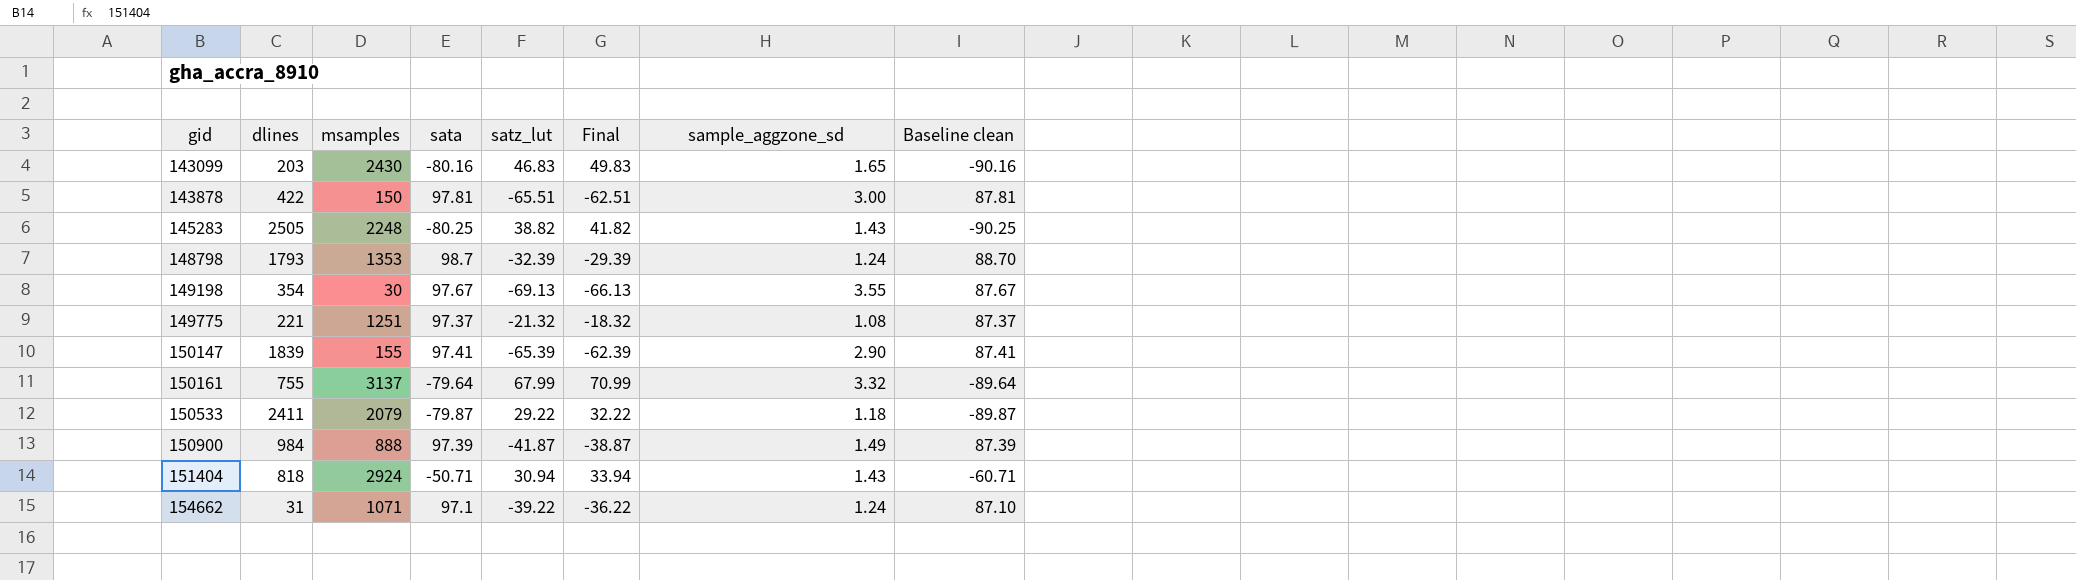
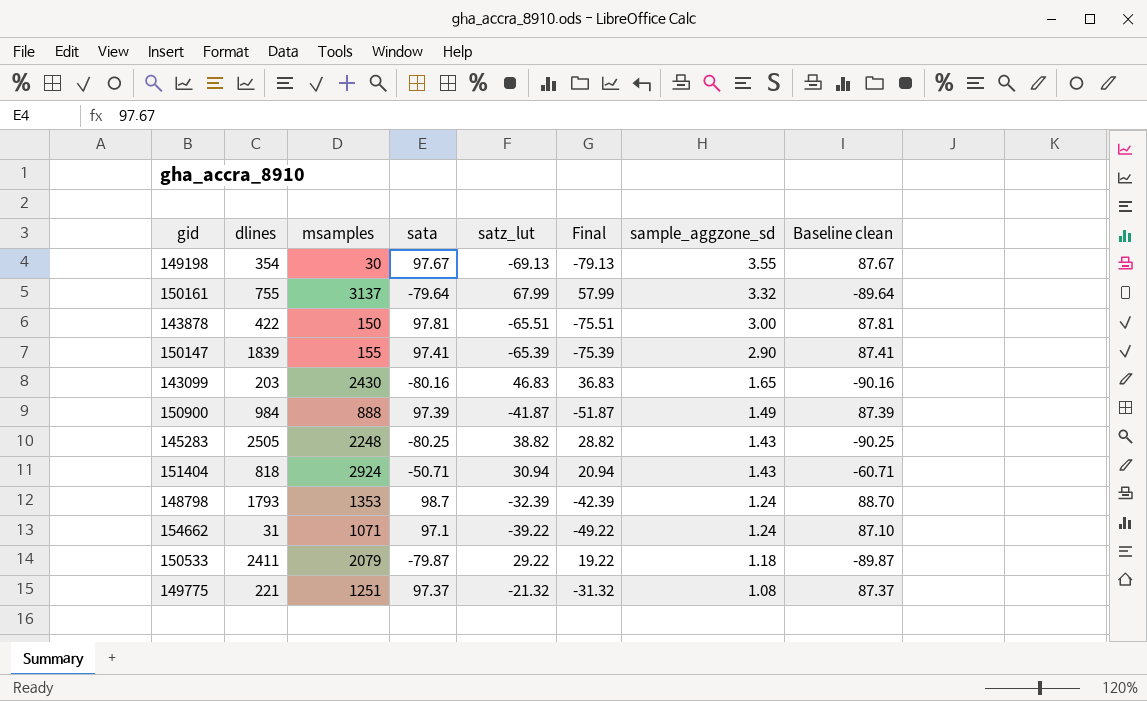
row order: gid ascending -> sample_aggzone_sd descending
column Final | formula: [satz_lut] + 3 -> [satz_lut] - 10

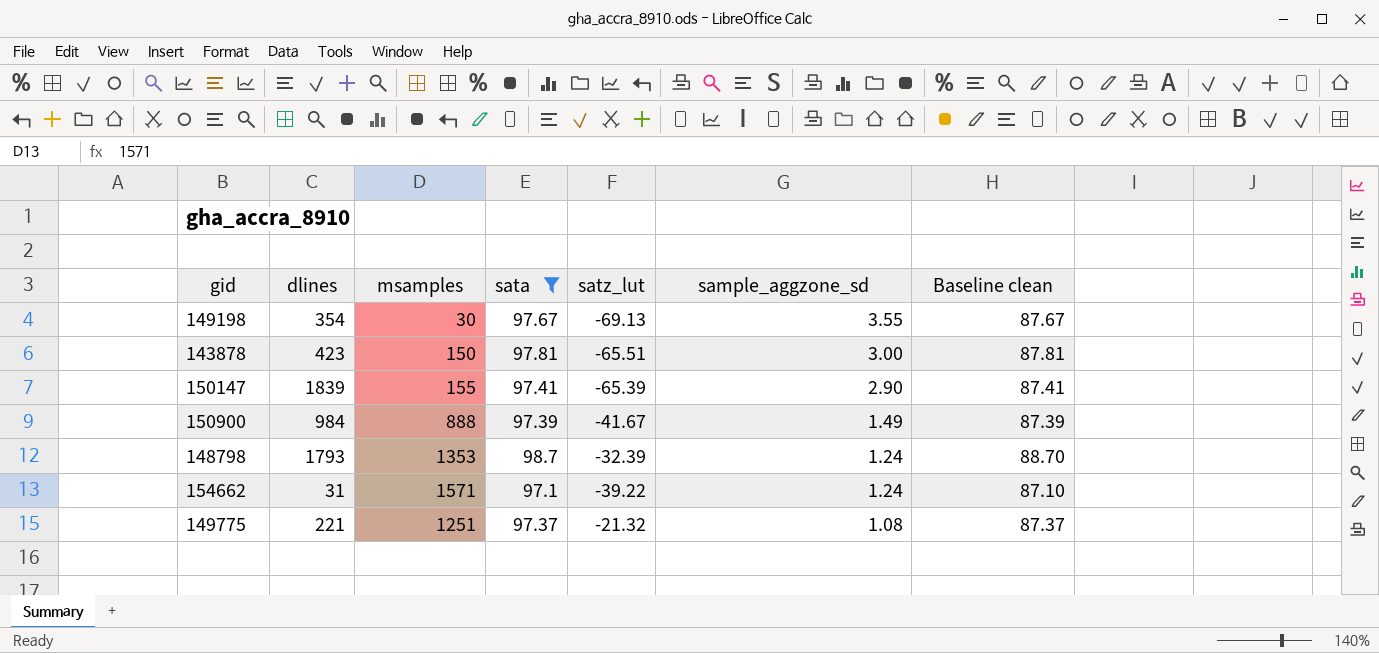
filter: none -> sata >= 97.1
column Final | formula: [satz_lut] - 10 -> none
143878 | dlines: 422 -> 423
150900 | satz_lut: -41.87 -> -41.67
154662 | msamples: 1071 -> 1571

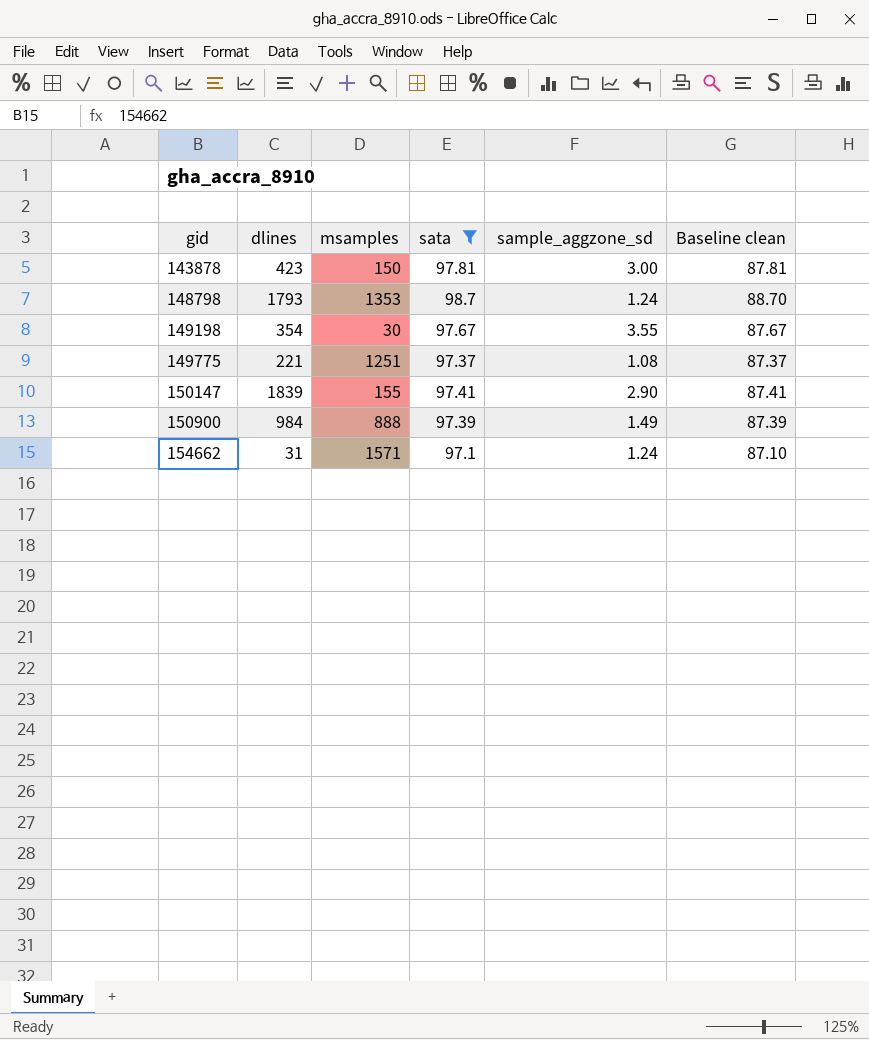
row order: sample_aggzone_sd descending -> gid ascending
column satz_lut | position: 5 -> none

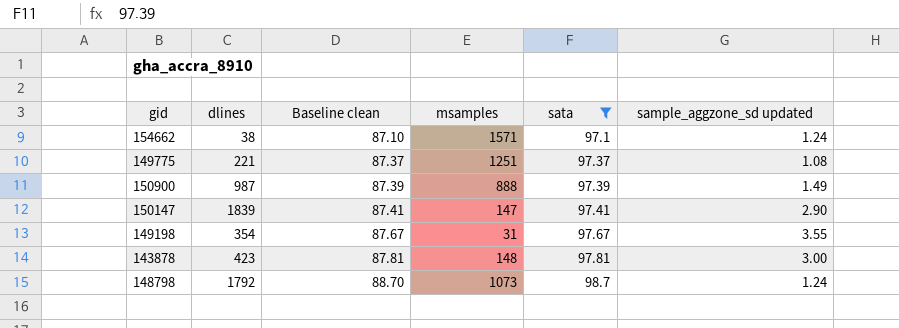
row order: gid ascending -> Baseline clean ascending
column Baseline clean | position: 6 -> 3
column name: sample_aggzone_sd -> sample_aggzone_sd updated
154662 | dlines: 31 -> 38
150900 | dlines: 984 -> 987
150147 | msamples: 155 -> 147
149198 | msamples: 30 -> 31
143878 | msamples: 150 -> 148
148798 | dlines: 1793 -> 1792
148798 | msamples: 1353 -> 1073

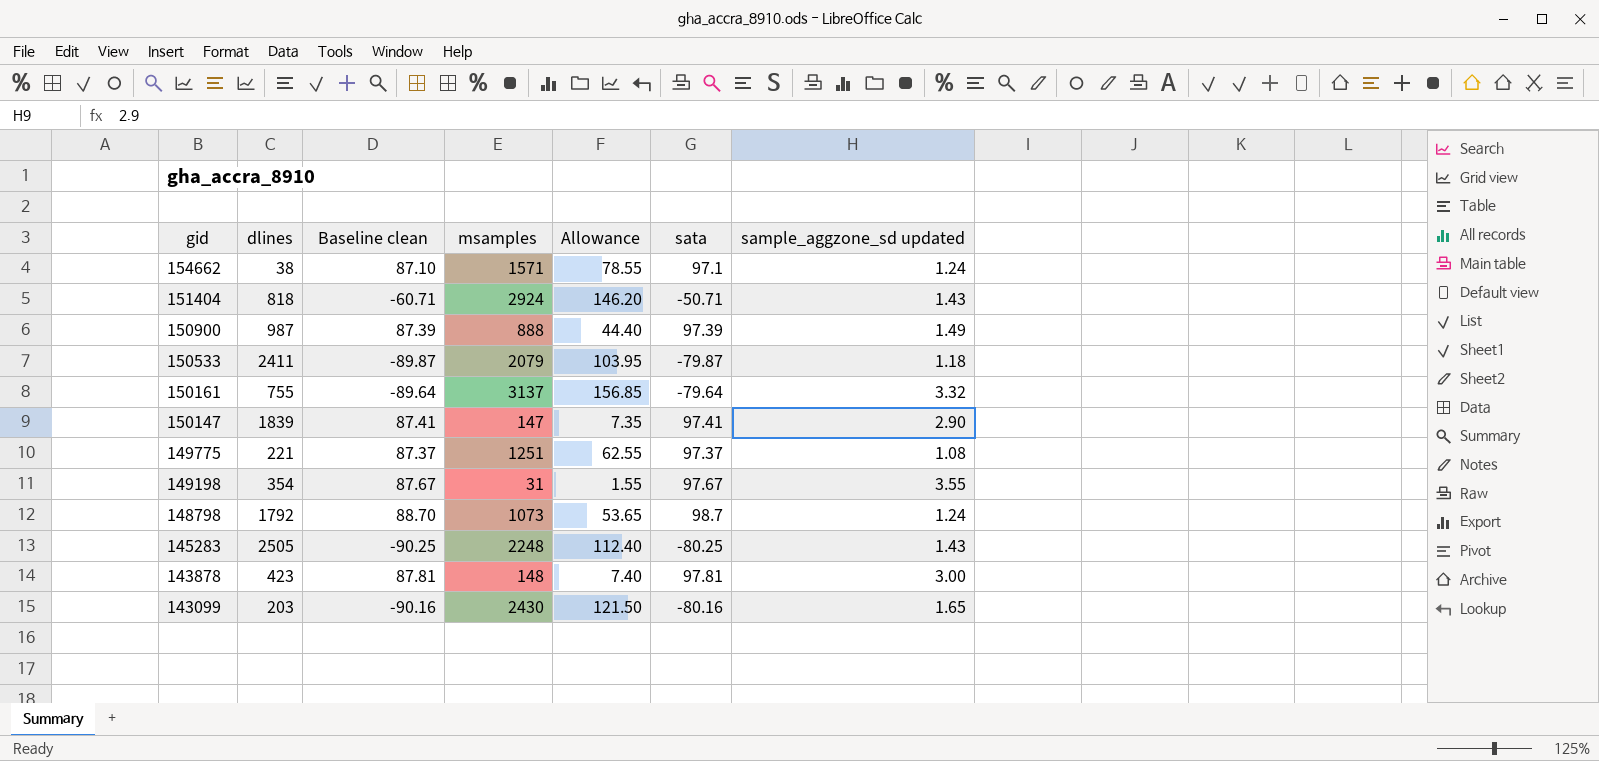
filter: sata >= 97.1 -> none
row order: Baseline clean ascending -> gid descending
column Allowance | formula: none -> [msamples] * 0.05

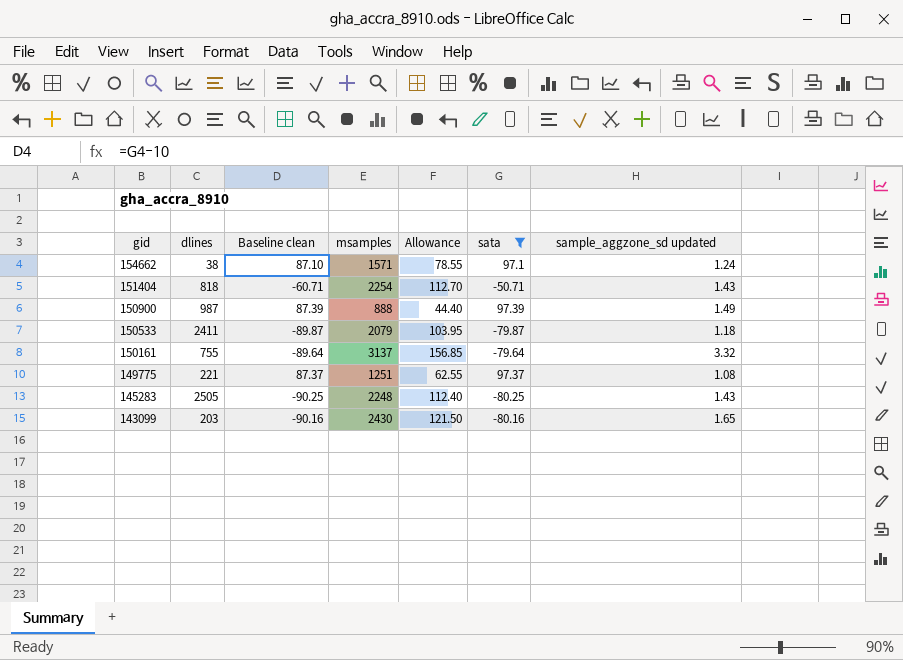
filter: none -> sata <= 97.39
151404 | msamples: 2924 -> 2254
151404 | Allowance: 146.20 -> 112.70

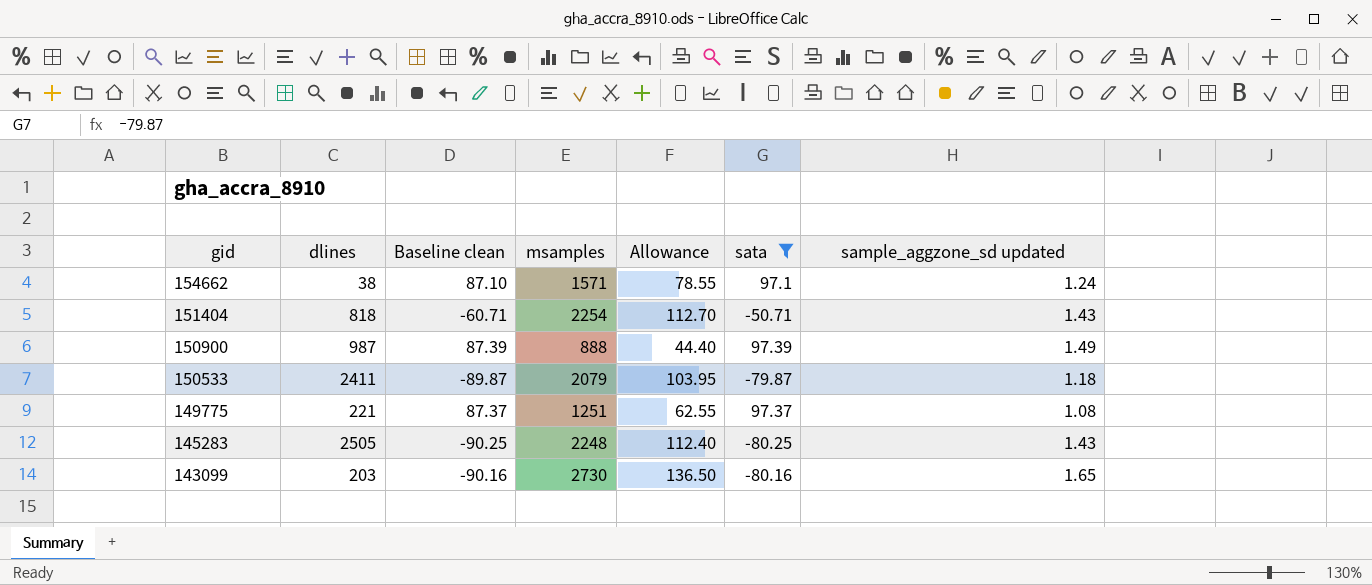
row 150161: 755 | -89.64 | 3137 | 156.85 | -79.64 | 3.32 -> none
143099 | msamples: 2430 -> 2730
143099 | Allowance: 121.50 -> 136.50

